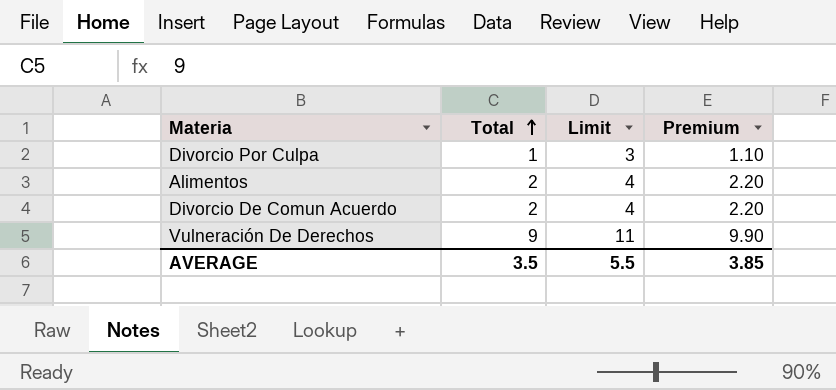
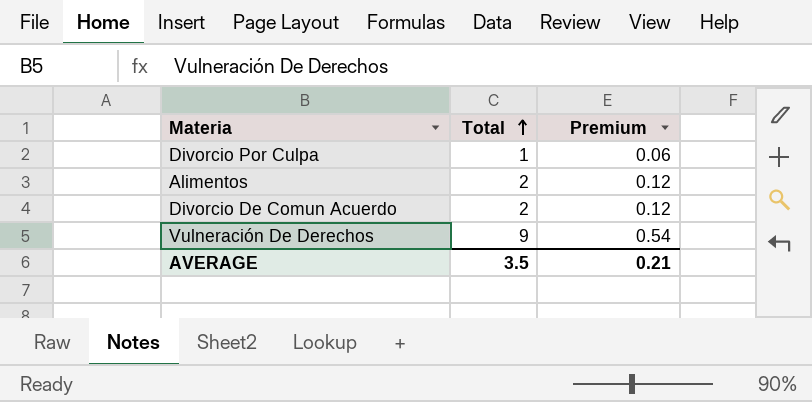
column Limit | formula: [Total] + 2 -> none
column Premium | formula: [Total] * 1.1 -> [Total] * 0.06
AVERAGE | Premium: 3.85 -> 0.21

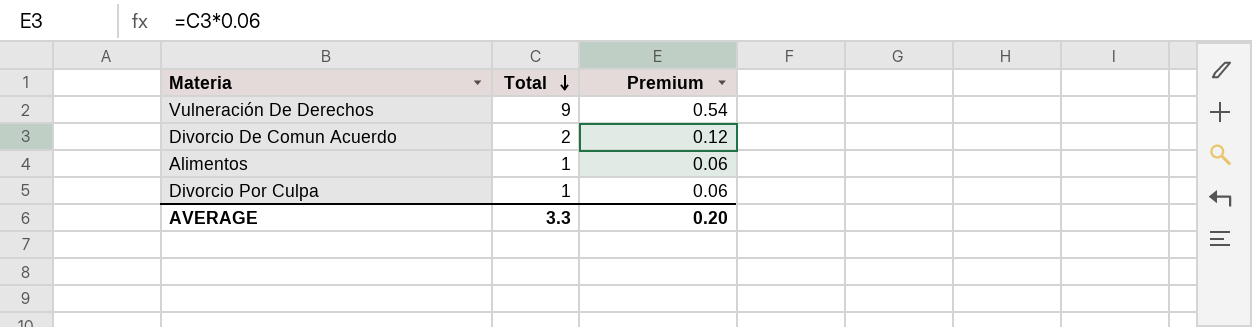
row order: Total ascending -> Total descending
Alimentos | Total: 2 -> 1
Alimentos | Premium: 0.12 -> 0.06
AVERAGE | Total: 3.5 -> 3.3
AVERAGE | Premium: 0.21 -> 0.20

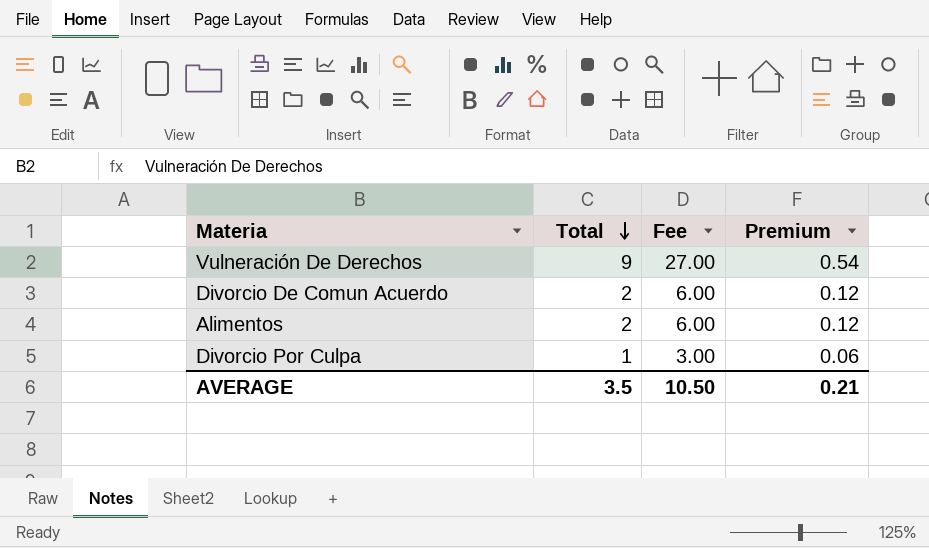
column Fee | formula: none -> [Total] * 3
Alimentos | Total: 1 -> 2
Alimentos | Premium: 0.06 -> 0.12
AVERAGE | Total: 3.3 -> 3.5
AVERAGE | Premium: 0.20 -> 0.21

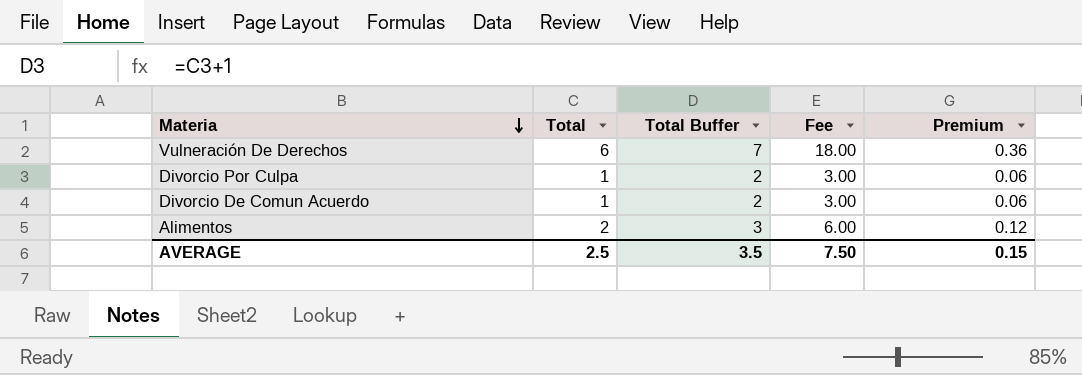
row order: Total descending -> Materia descending
column Total Buffer | formula: none -> [Total] + 1
Vulneración De Derechos | Total: 9 -> 6
Vulneración De Derechos | Fee: 27.00 -> 18.00
Vulneración De Derechos | Premium: 0.54 -> 0.36
Divorcio De Comun Acuerdo | Total: 2 -> 1
Divorcio De Comun Acuerdo | Fee: 6.00 -> 3.00
Divorcio De Comun Acuerdo | Premium: 0.12 -> 0.06
AVERAGE | Total: 3.5 -> 2.5
AVERAGE | Fee: 10.50 -> 7.50
AVERAGE | Premium: 0.21 -> 0.15

